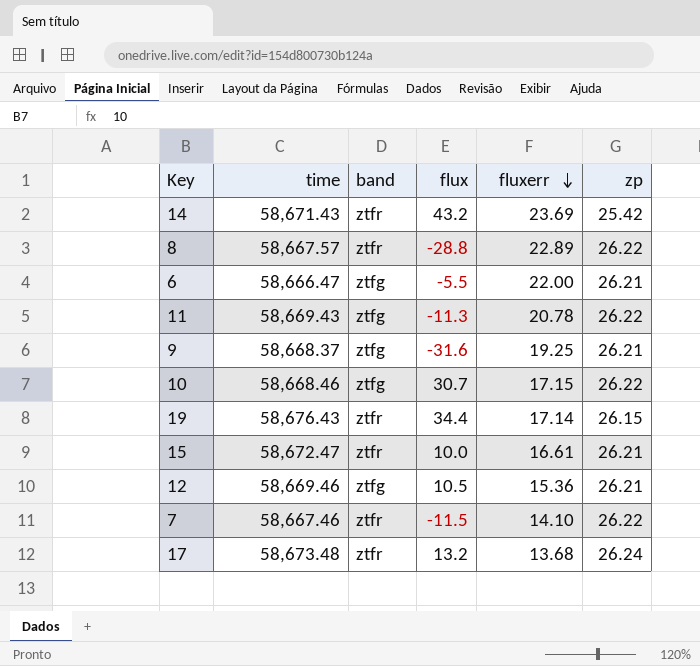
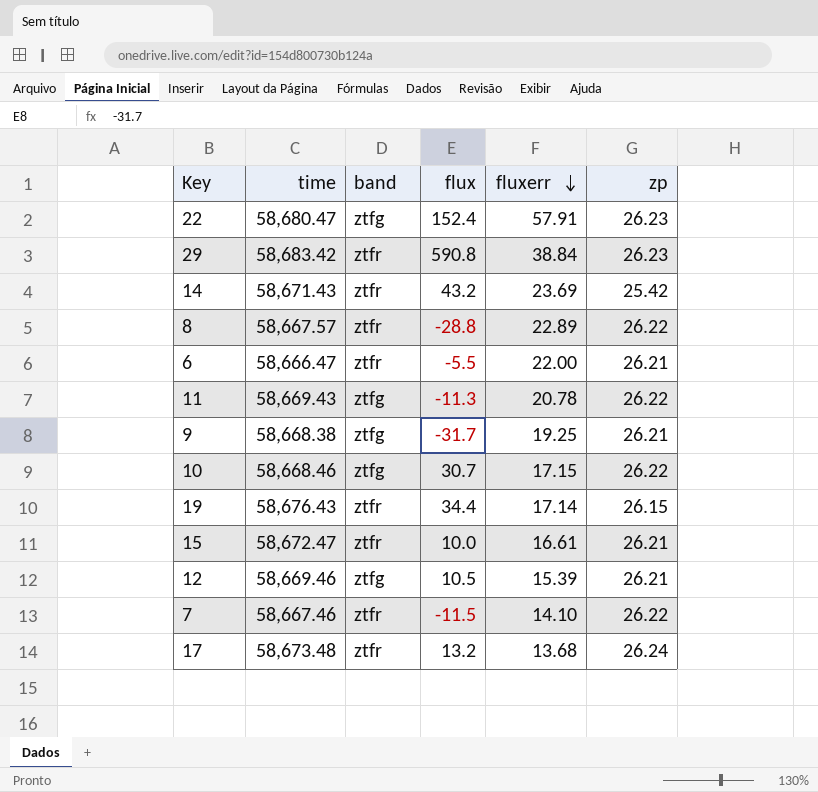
row 22: none -> 58,680.47 | ztfg | 152.4 | 57.91 | 26.23
row 29: none -> 58,683.42 | ztfr | 590.8 | 38.84 | 26.23
6 | band: ztfg -> ztfr
9 | time: 58,668.37 -> 58,668.38
9 | flux: -31.6 -> -31.7
12 | fluxerr: 15.36 -> 15.39

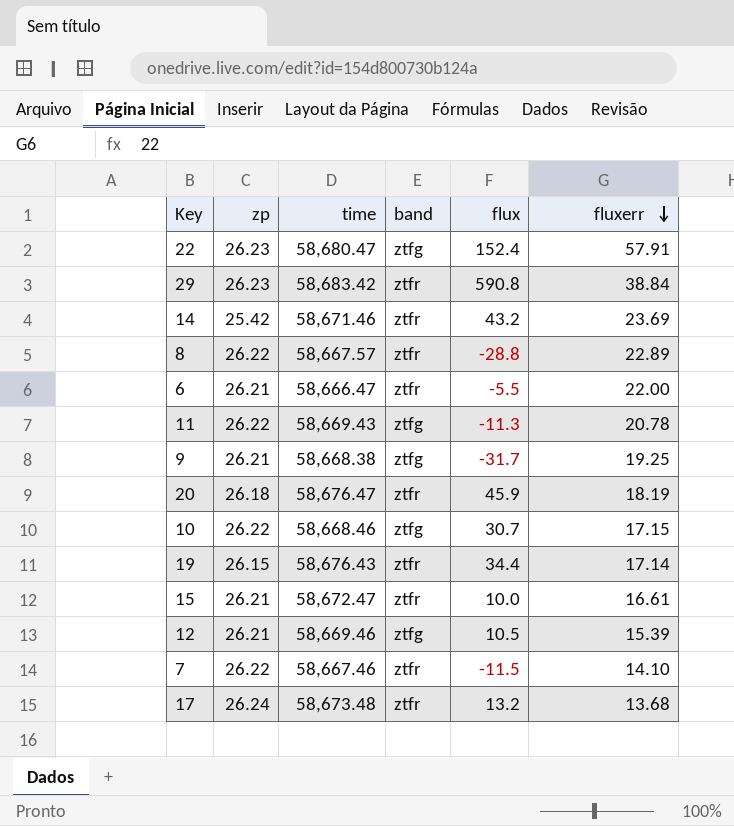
column zp | position: 6 -> 2
14 | time: 58,671.43 -> 58,671.46
row 20: none -> 26.18 | 58,676.47 | ztfr | 45.9 | 18.19

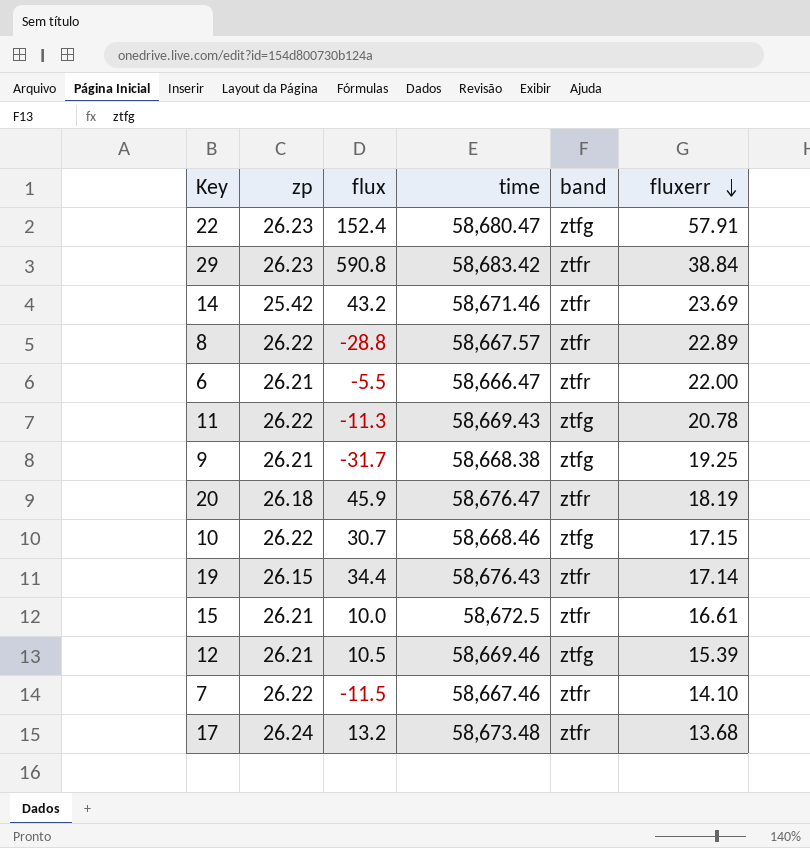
column flux | position: 5 -> 3
15 | time: 58,672.47 -> 58,672.5

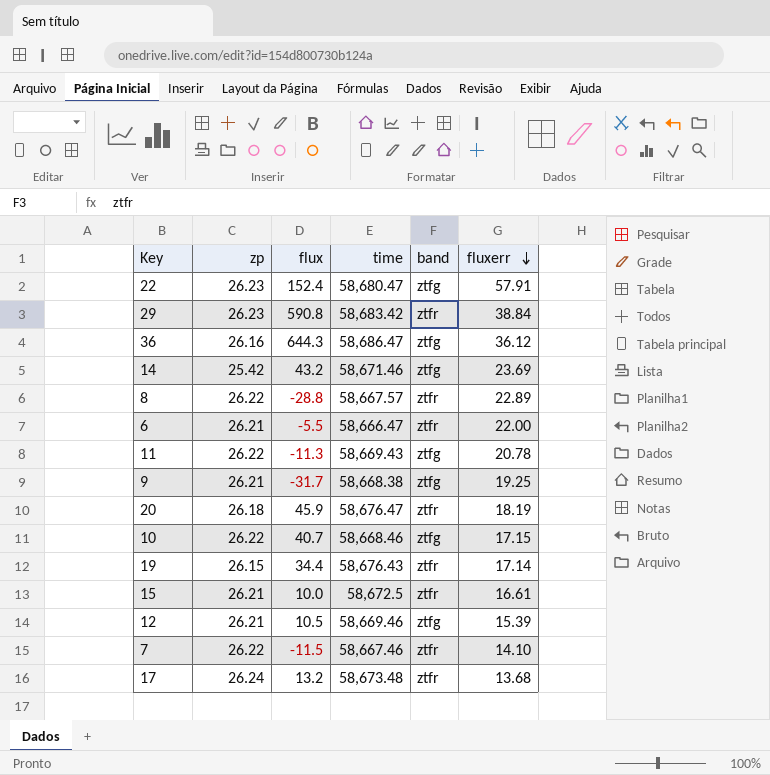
row 36: none -> 26.16 | 644.3 | 58,686.47 | ztfg | 36.12
14 | band: ztfr -> ztfg
10 | flux: 30.7 -> 40.7

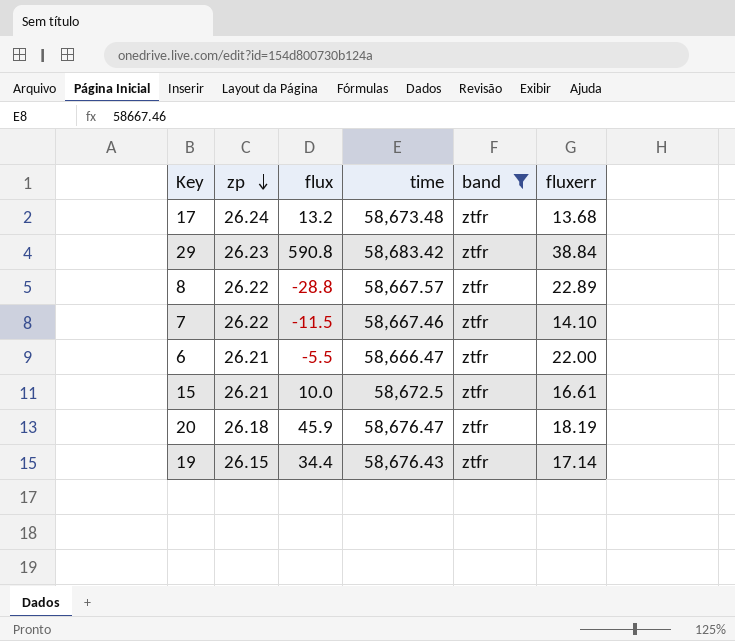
filter: none -> band = ztfr
row order: fluxerr descending -> zp descending

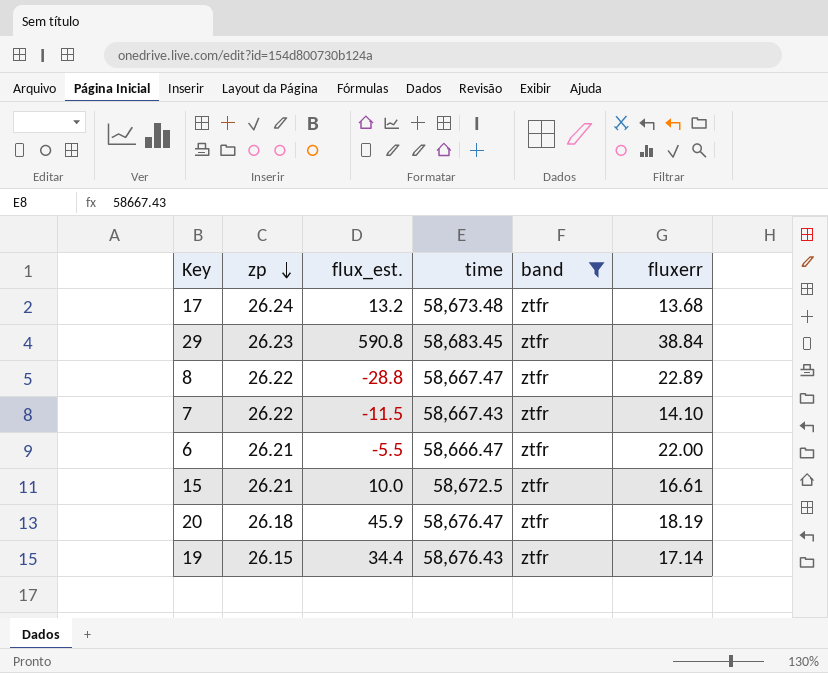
column name: flux -> flux_est.
29 | time: 58,683.42 -> 58,683.45
8 | time: 58,667.57 -> 58,667.47
7 | time: 58,667.46 -> 58,667.43

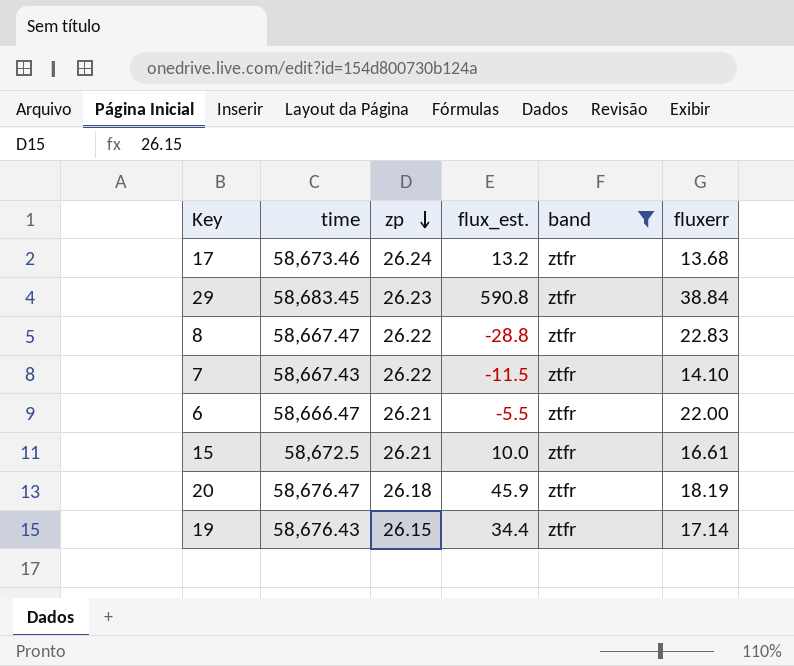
column time | position: 4 -> 2
17 | time: 58,673.48 -> 58,673.46
8 | fluxerr: 22.89 -> 22.83

